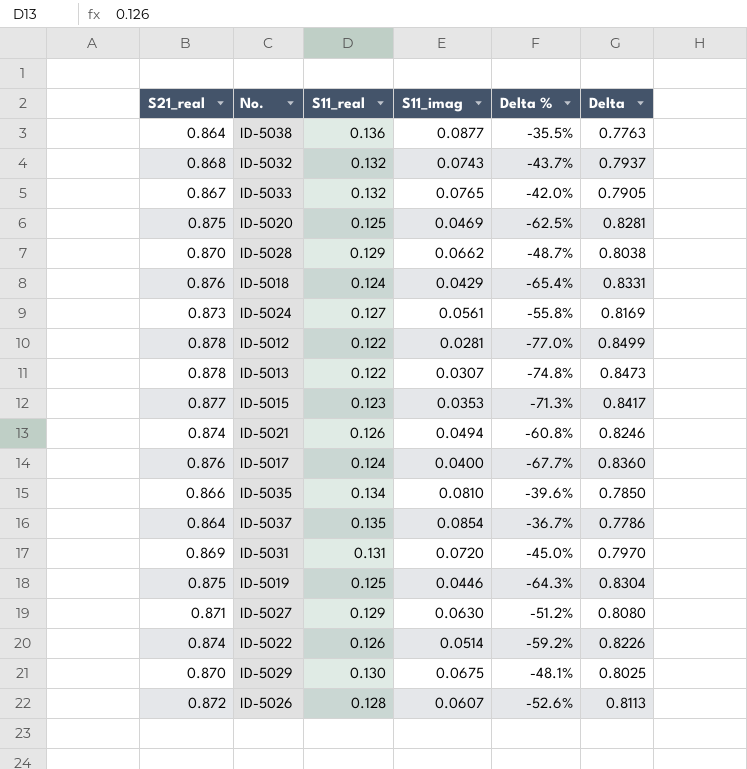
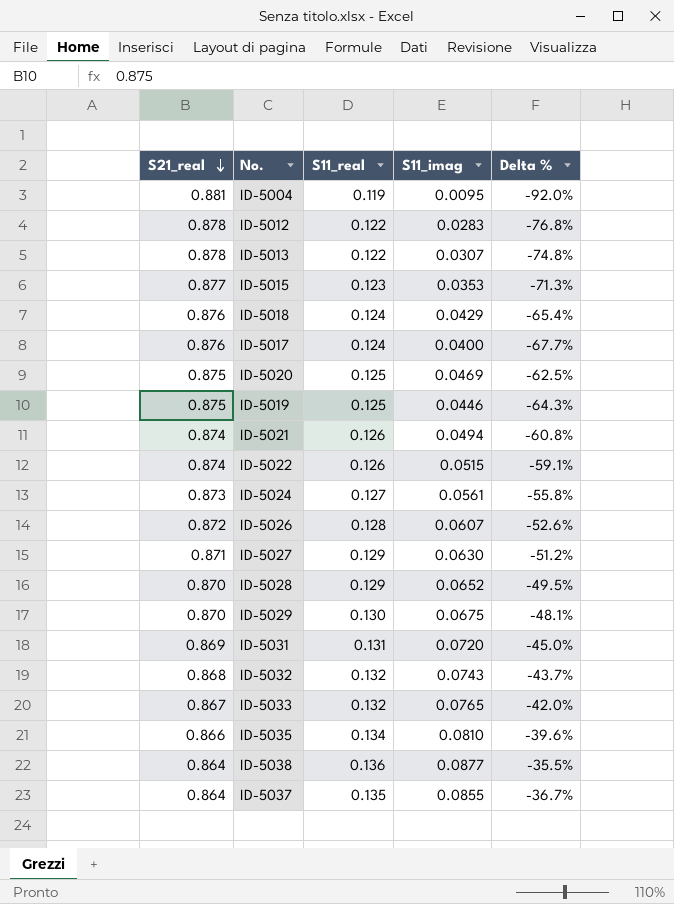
row order: none -> S21_real descending
column Delta | formula: [S21_real] - [S11_imag] -> none
row ID-5004: none -> 0.881 | 0.119 | 0.0095 | -92.0%
ID-5012 | S11_imag: 0.0281 -> 0.0283
ID-5012 | Delta %: -77.0% -> -76.8%
ID-5022 | S11_imag: 0.0514 -> 0.0515
ID-5022 | Delta %: -59.2% -> -59.1%
ID-5028 | S11_imag: 0.0662 -> 0.0652
ID-5028 | Delta %: -48.7% -> -49.5%
ID-5037 | S11_imag: 0.0854 -> 0.0855

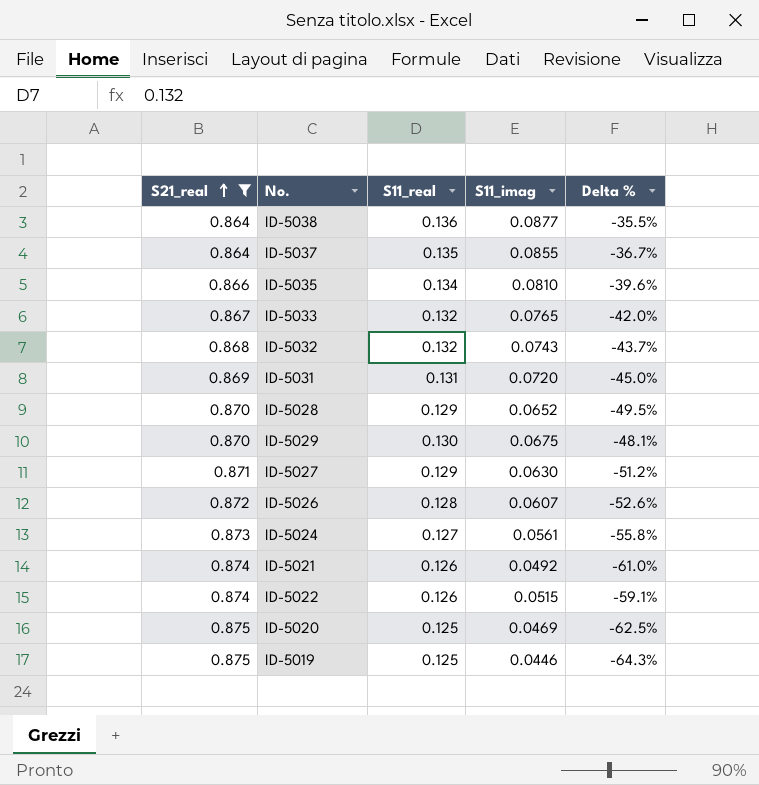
filter: none -> S21_real <= 0.875
row order: S21_real descending -> S21_real ascending
ID-5021 | S11_imag: 0.0494 -> 0.0492
ID-5021 | Delta %: -60.8% -> -61.0%

